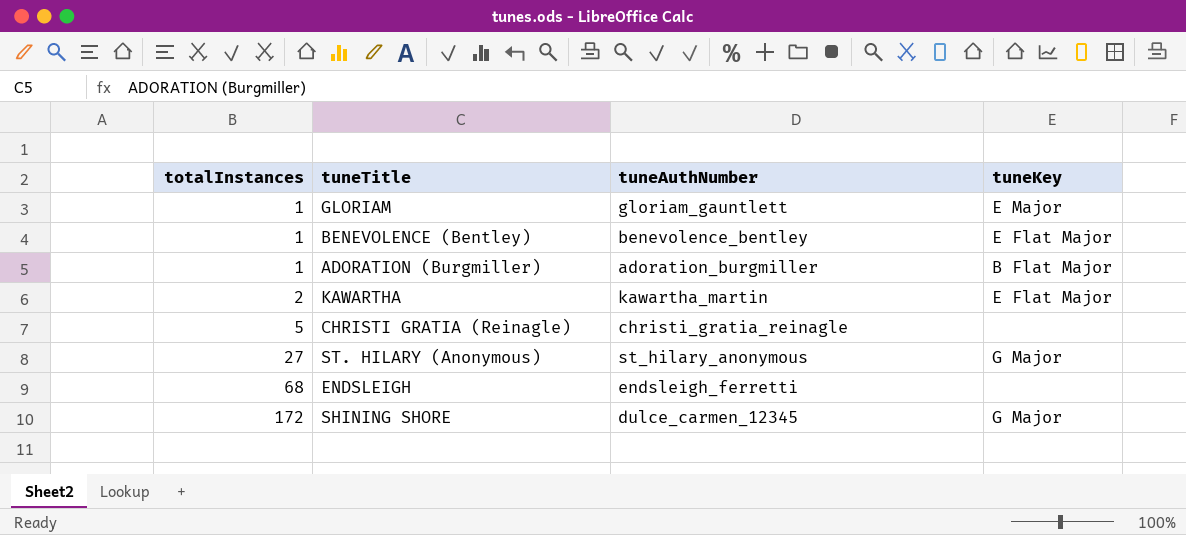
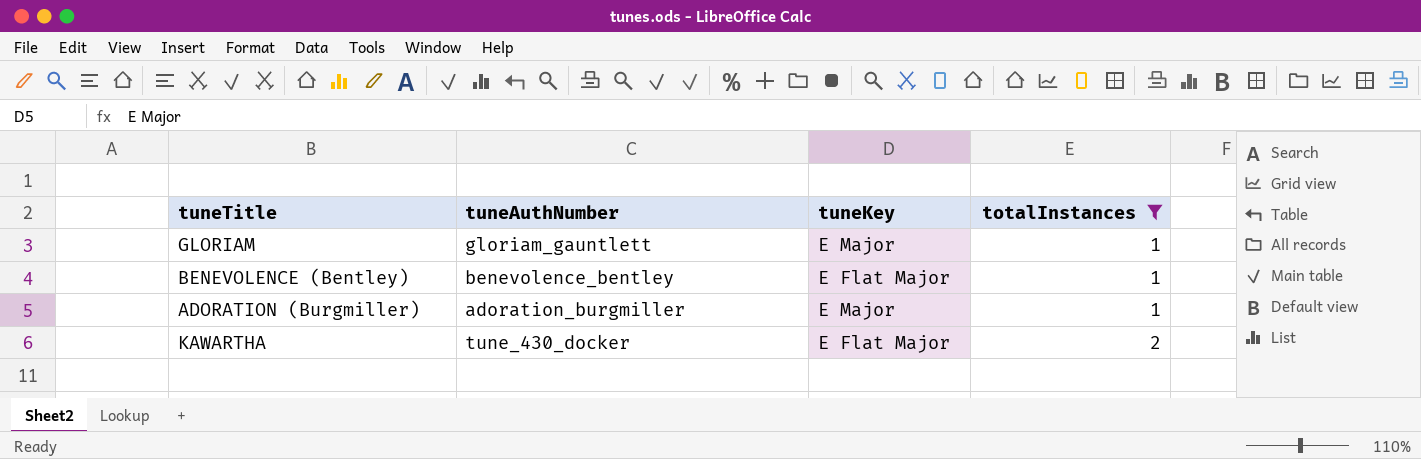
filter: none -> totalInstances <= 2
column totalInstances | position: 1 -> 4
ADORATION (Burgmiller) | tuneKey: B Flat Major -> E Major
KAWARTHA | tuneAuthNumber: kawartha_martin -> tune_430_docker

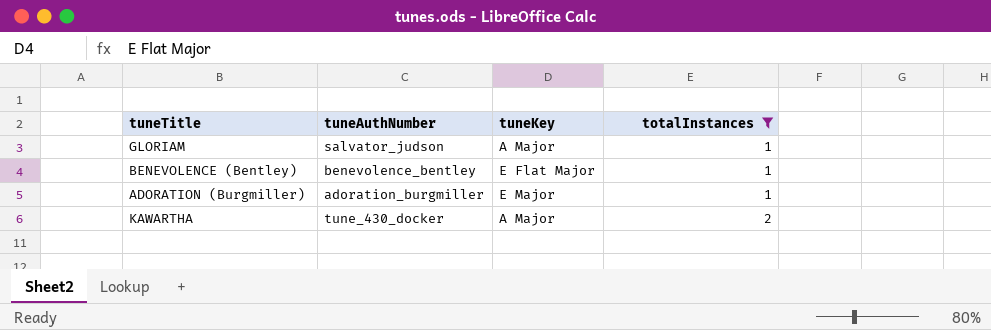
GLORIAM | tuneAuthNumber: gloriam_gauntlett -> salvator_judson
GLORIAM | tuneKey: E Major -> A Major
KAWARTHA | tuneKey: E Flat Major -> A Major

